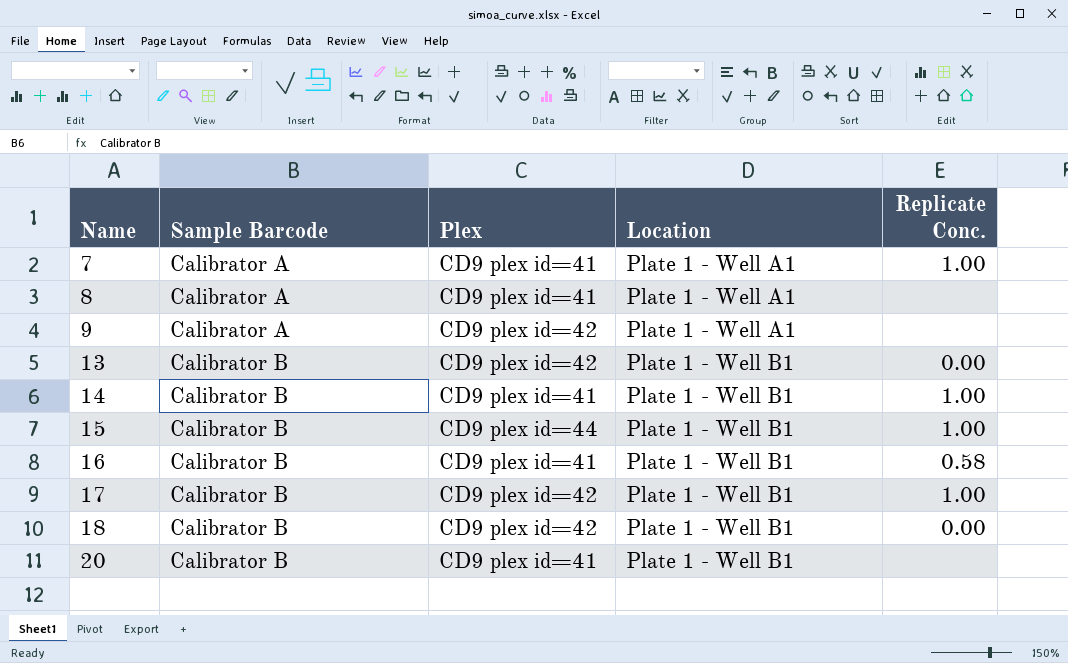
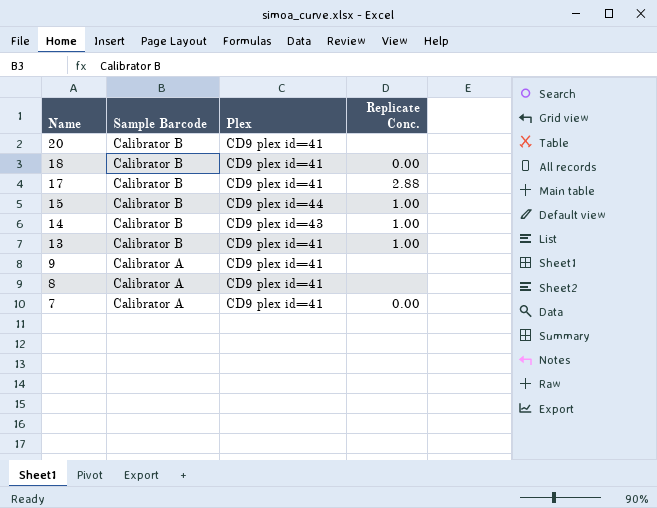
row order: Name ascending -> Name descending
column Location | position: 4 -> none
row 16: Calibrator B | CD9 plex id=41 | Plate 1 - Well B1 | 0.58 -> none
18 | Plex: CD9 plex id=42 -> CD9 plex id=41
17 | Plex: CD9 plex id=42 -> CD9 plex id=41
17 | Replicate Conc.: 1.00 -> 2.88
14 | Plex: CD9 plex id=41 -> CD9 plex id=43
13 | Plex: CD9 plex id=42 -> CD9 plex id=41
13 | Replicate Conc.: 0.00 -> 1.00
9 | Plex: CD9 plex id=42 -> CD9 plex id=41
7 | Replicate Conc.: 1.00 -> 0.00

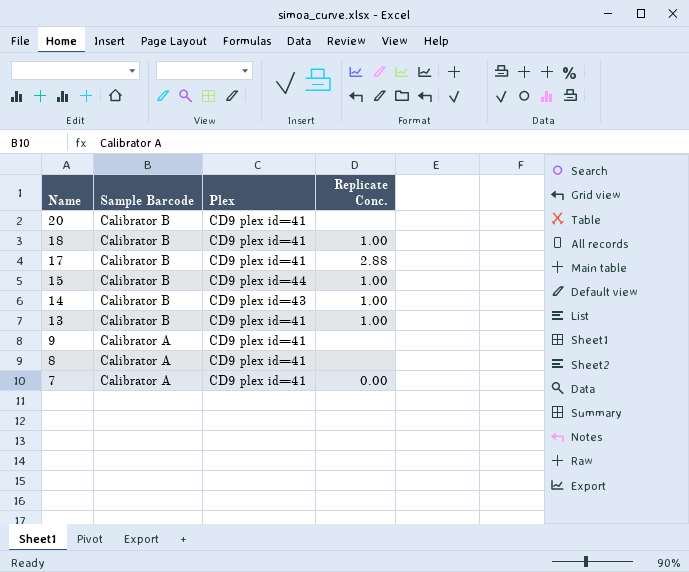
18 | Replicate Conc.: 0.00 -> 1.00

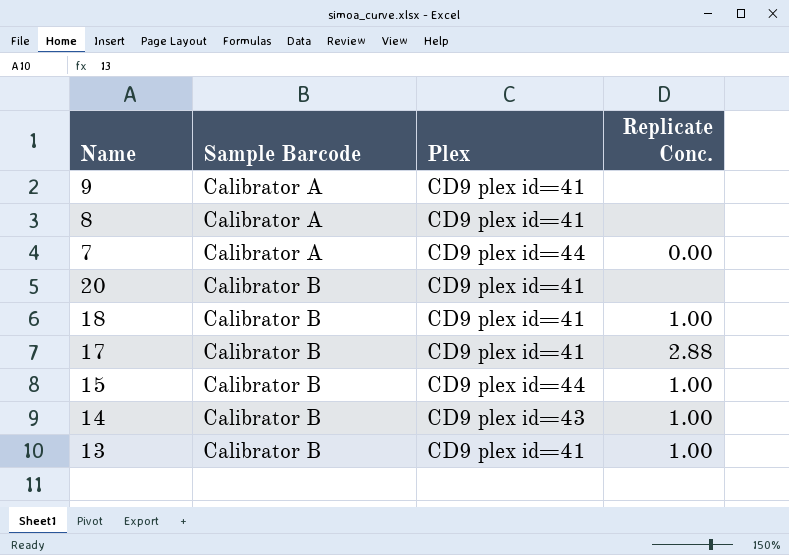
row order: Name descending -> Sample Barcode ascending
7 | Plex: CD9 plex id=41 -> CD9 plex id=44

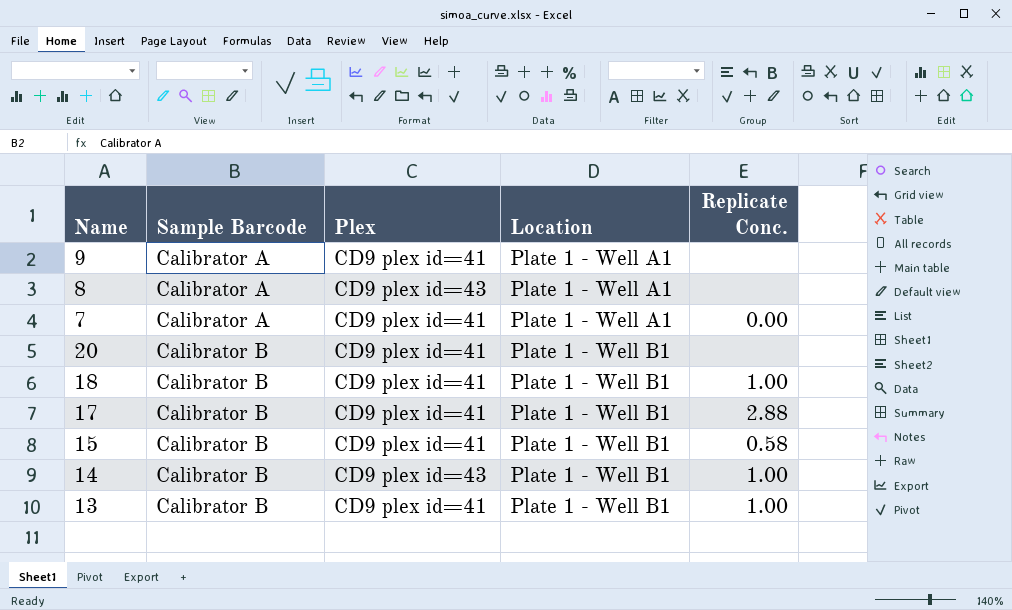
column Location | position: none -> 4
8 | Plex: CD9 plex id=41 -> CD9 plex id=43
7 | Plex: CD9 plex id=44 -> CD9 plex id=41
15 | Plex: CD9 plex id=44 -> CD9 plex id=41
15 | Replicate Conc.: 1.00 -> 0.58

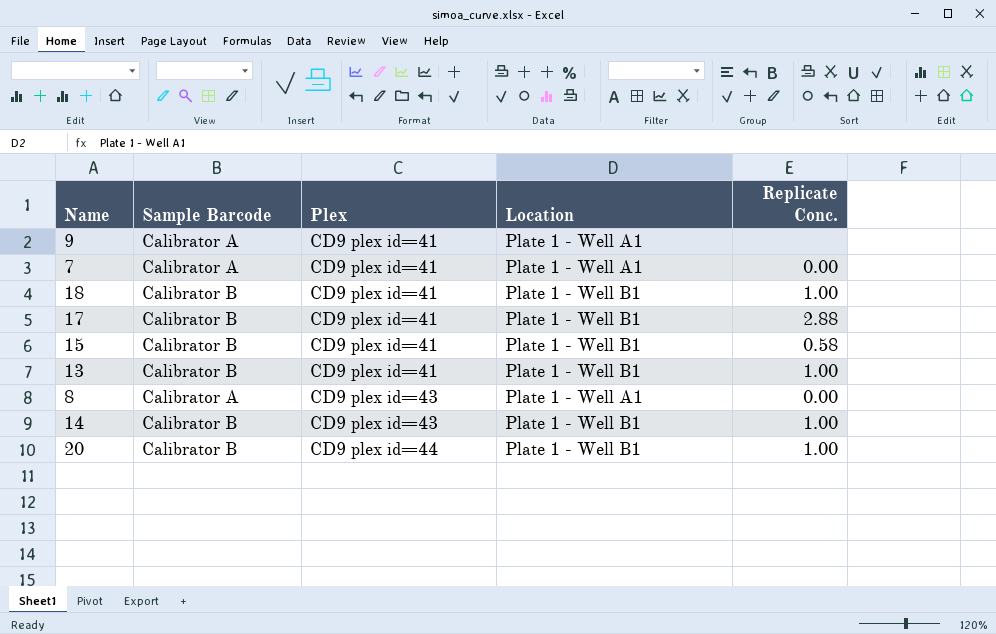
row order: Sample Barcode ascending -> Plex ascending
8 | Replicate Conc.: none -> 0.00
20 | Plex: CD9 plex id=41 -> CD9 plex id=44
20 | Replicate Conc.: none -> 1.00

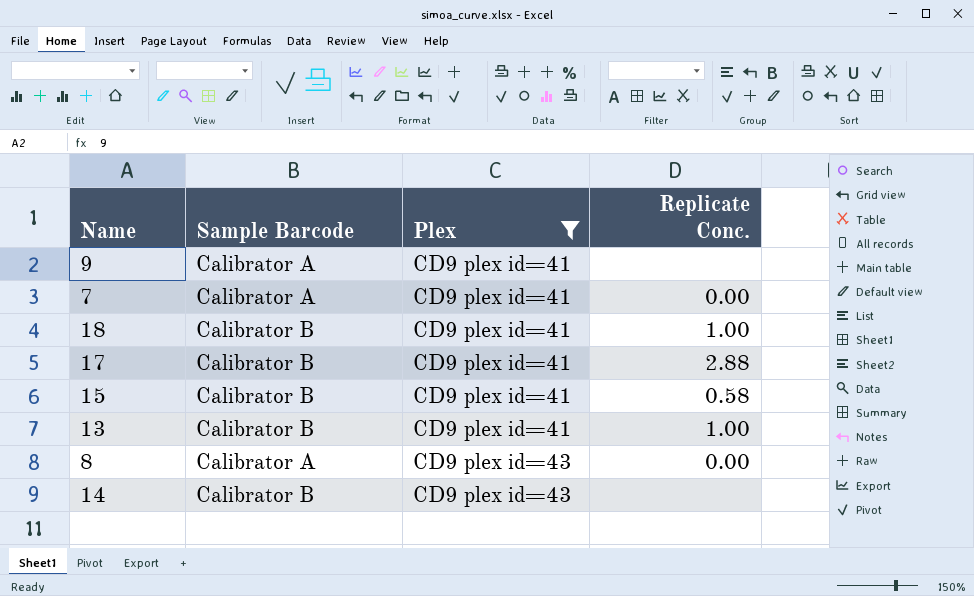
filter: none -> Plex != CD9 plex id=44
column Location | position: 4 -> none
14 | Replicate Conc.: 1.00 -> none

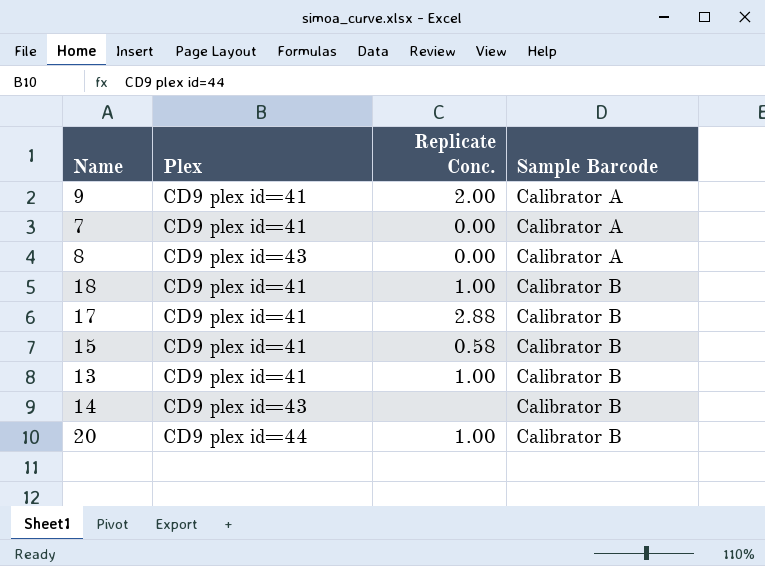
filter: Plex != CD9 plex id=44 -> none
row order: Plex ascending -> Sample Barcode ascending
column Sample Barcode | position: 2 -> 4
9 | Replicate Conc.: none -> 2.00

